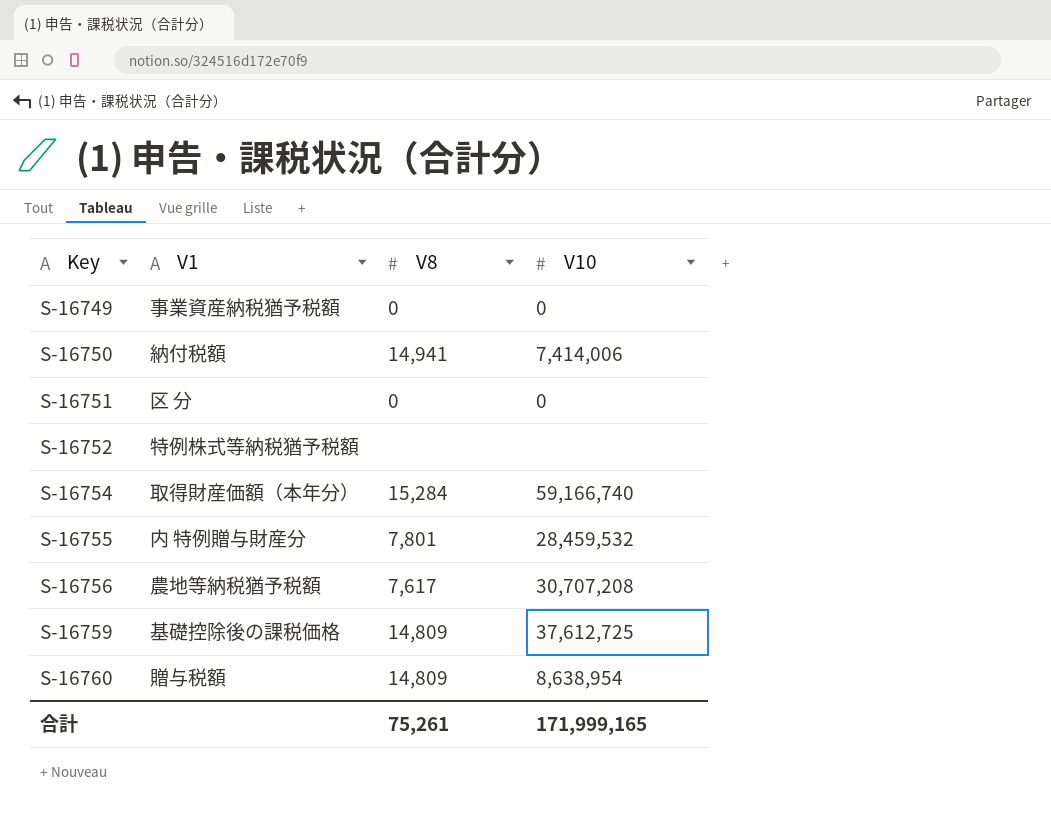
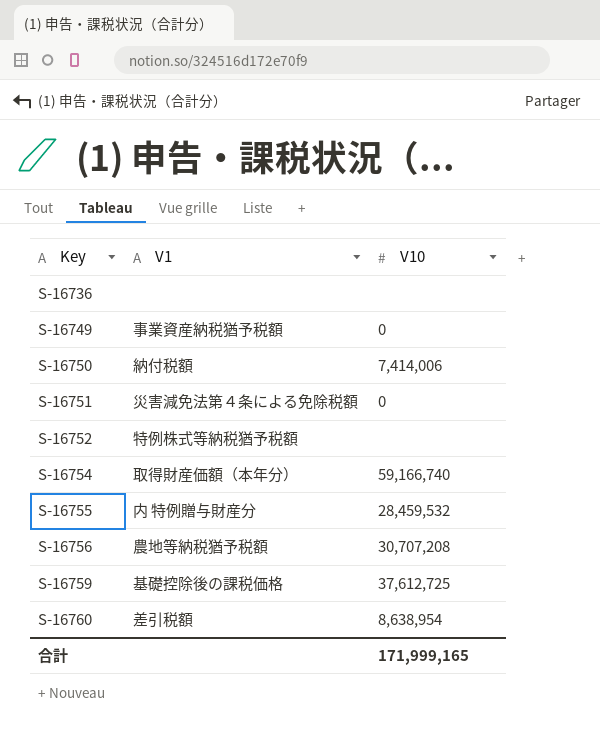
column V8 | position: 3 -> none
row S-16736: none -> none | none
S-16751 | V1: 区 分 -> 災害減免法第４条による免除税額
S-16760 | V1: 贈与税額 -> 差引税額

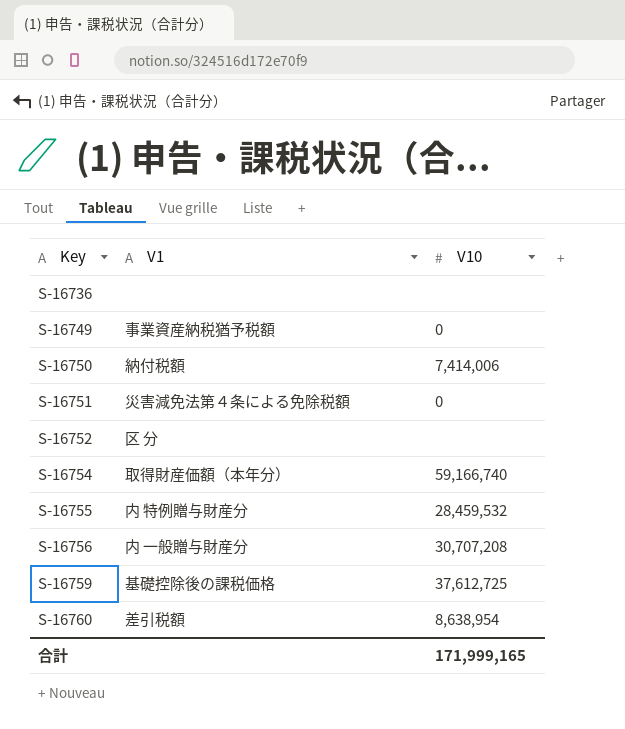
S-16752 | V1: 特例株式等納税猶予税額 -> 区 分
S-16756 | V1: 農地等納税猶予税額 -> 内 一般贈与財産分

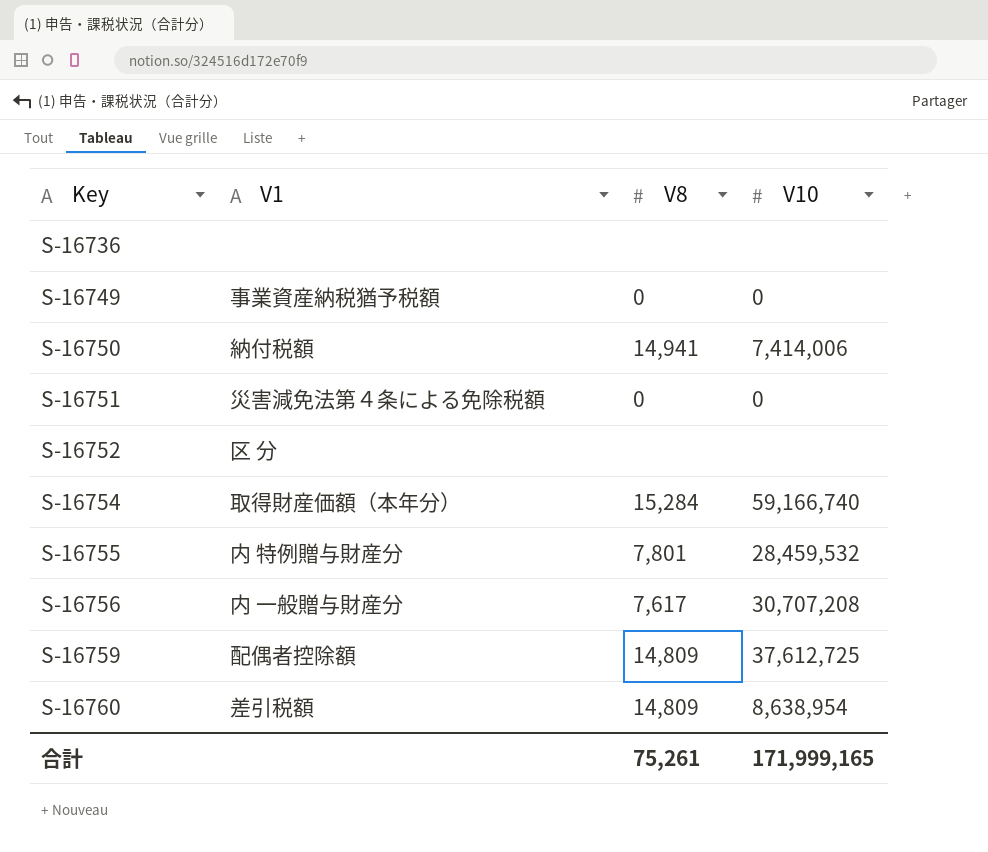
column V8 | position: none -> 3
S-16759 | V1: 基礎控除後の課税価格 -> 配偶者控除額

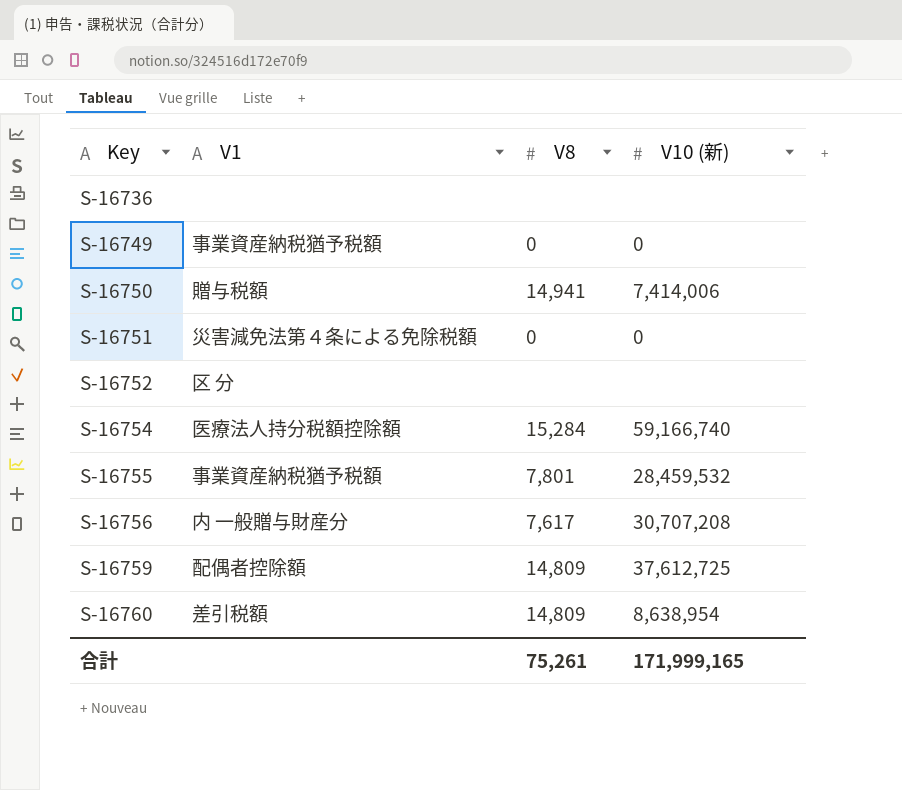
column name: V10 -> V10 (新)
S-16750 | V1: 納付税額 -> 贈与税額
S-16754 | V1: 取得財産価額（本年分） -> 医療法人持分税額控除額
S-16755 | V1: 内 特例贈与財産分 -> 事業資産納税猶予税額

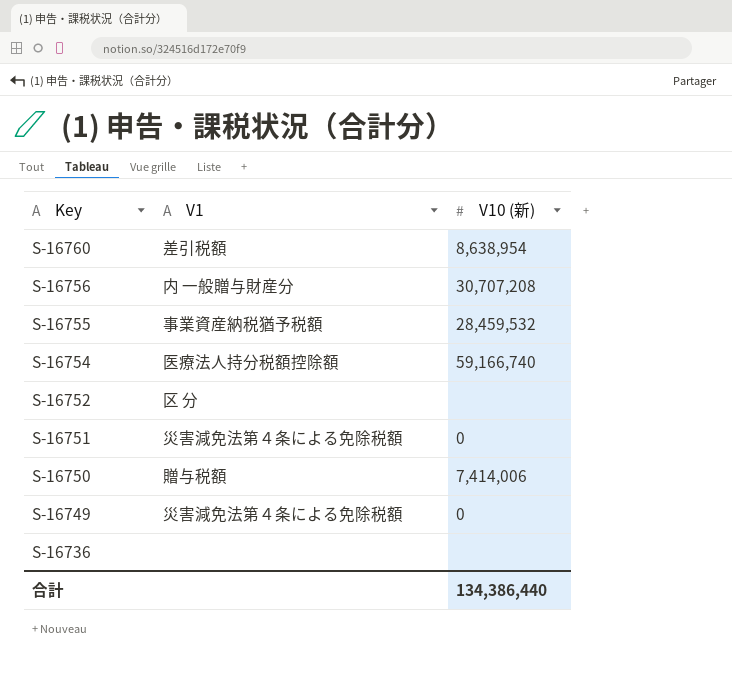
row order: Key ascending -> Key descending
column V8 | position: 3 -> none
row S-16759: 配偶者控除額 | 14,809 | 37,612,725 -> none
S-16749 | V1: 事業資産納税猶予税額 -> 災害減免法第４条による免除税額
合計 | V10 (新): 171,999,165 -> 134,386,440

